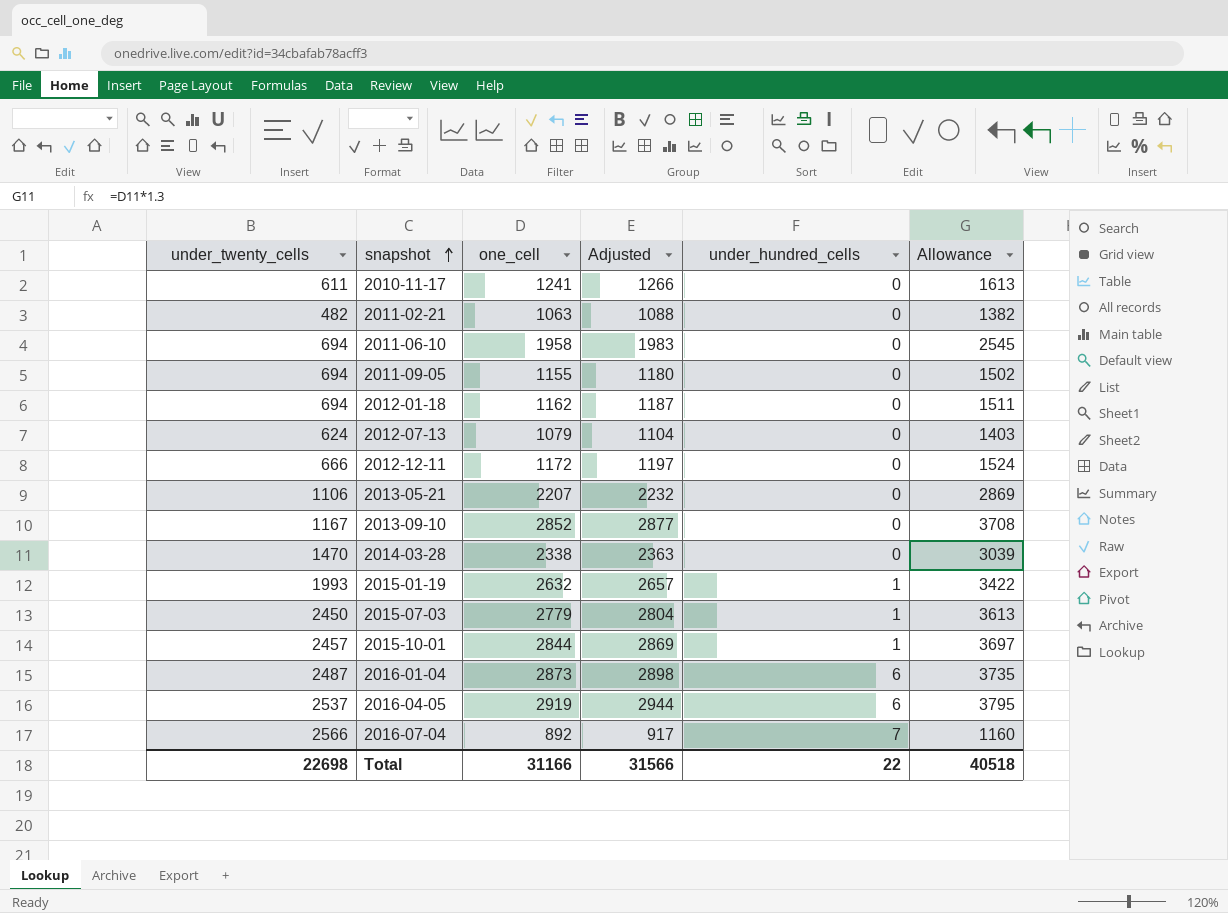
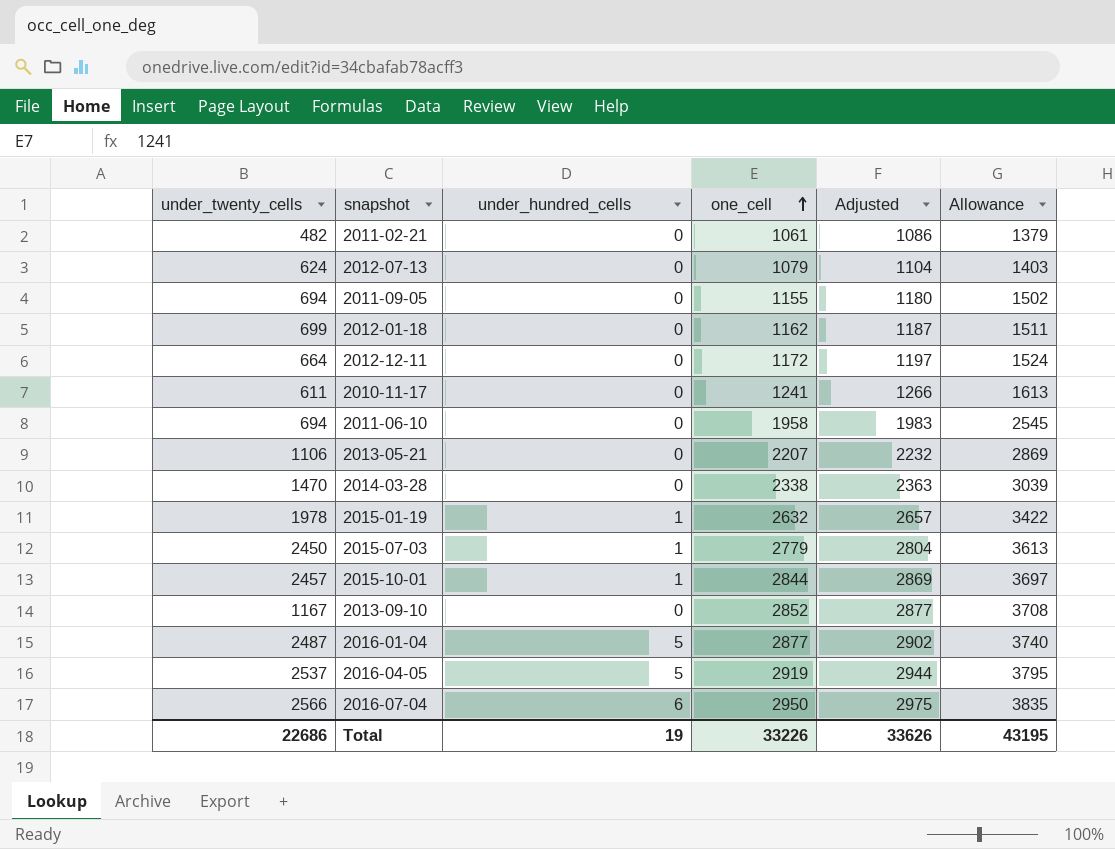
row order: snapshot ascending -> one_cell ascending
column under_hundred_cells | position: 5 -> 3
2011-02-21 | one_cell: 1063 -> 1061
2011-02-21 | Adjusted: 1088 -> 1086
2011-02-21 | Allowance: 1382 -> 1379
2012-01-18 | under_twenty_cells: 694 -> 699
2012-12-11 | under_twenty_cells: 666 -> 664
2015-01-19 | under_twenty_cells: 1993 -> 1978
2016-01-04 | under_hundred_cells: 6 -> 5
2016-01-04 | one_cell: 2873 -> 2877
2016-01-04 | Adjusted: 2898 -> 2902
2016-01-04 | Allowance: 3735 -> 3740
2016-04-05 | under_hundred_cells: 6 -> 5
2016-07-04 | under_hundred_cells: 7 -> 6
2016-07-04 | one_cell: 892 -> 2950
2016-07-04 | Adjusted: 917 -> 2975
2016-07-04 | Allowance: 1160 -> 3835
Total | under_twenty_cells: 22698 -> 22686
Total | under_hundred_cells: 22 -> 19
Total | one_cell: 31166 -> 33226
Total | Adjusted: 31566 -> 33626
Total | Allowance: 40518 -> 43195

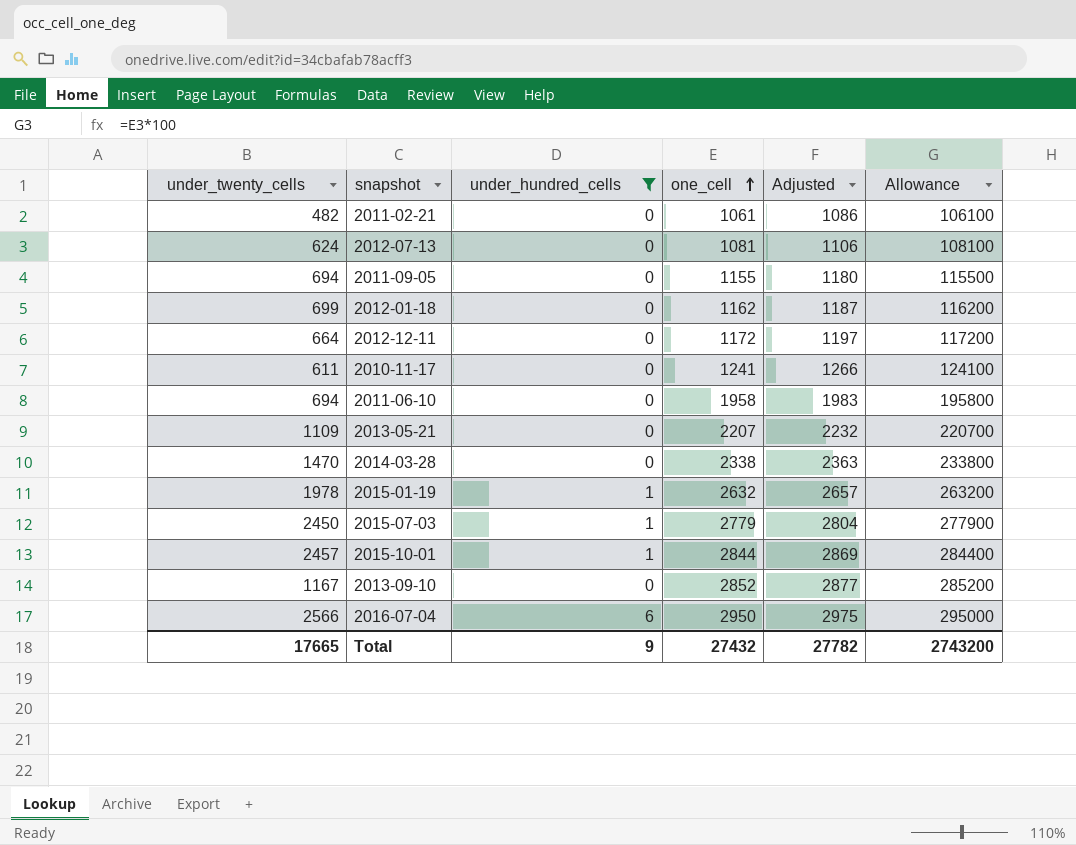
filter: none -> under_hundred_cells != 5
column Allowance | formula: [one_cell] * 1.3 -> [one_cell] * 100
2012-07-13 | one_cell: 1079 -> 1081
2012-07-13 | Adjusted: 1104 -> 1106
2013-05-21 | under_twenty_cells: 1106 -> 1109
Total | under_twenty_cells: 22686 -> 17665
Total | under_hundred_cells: 19 -> 9
Total | one_cell: 33226 -> 27432
Total | Adjusted: 33626 -> 27782
Total | Allowance: 43195 -> 2743200

